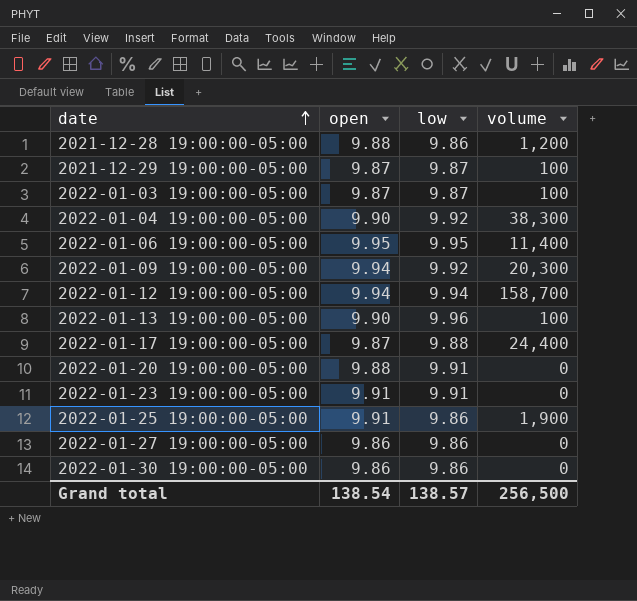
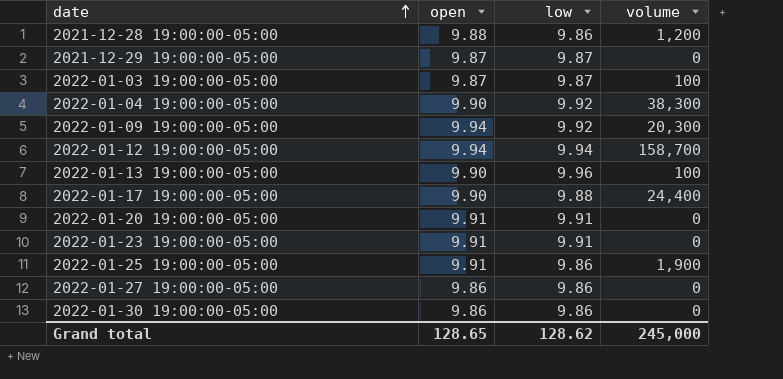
row 2022-01-06 19:00:00-05:00: 9.95 | 9.95 | 11,400 -> none
2021-12-29 19:00:00-05:00 | volume: 100 -> 0
2022-01-17 19:00:00-05:00 | open: 9.87 -> 9.90
2022-01-20 19:00:00-05:00 | open: 9.88 -> 9.91
Grand total | open: 138.54 -> 128.65
Grand total | low: 138.57 -> 128.62
Grand total | volume: 256,500 -> 245,000

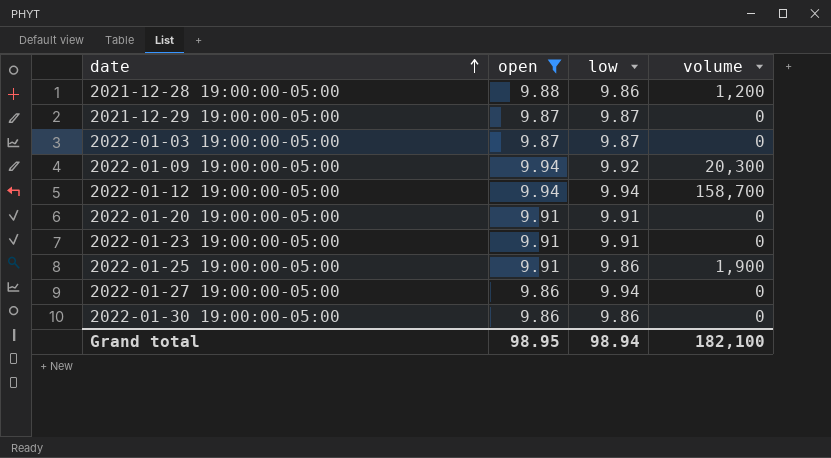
filter: none -> open != 9.90
2022-01-03 19:00:00-05:00 | volume: 100 -> 0
2022-01-27 19:00:00-05:00 | low: 9.86 -> 9.94
Grand total | open: 128.65 -> 98.95
Grand total | low: 128.62 -> 98.94
Grand total | volume: 245,000 -> 182,100

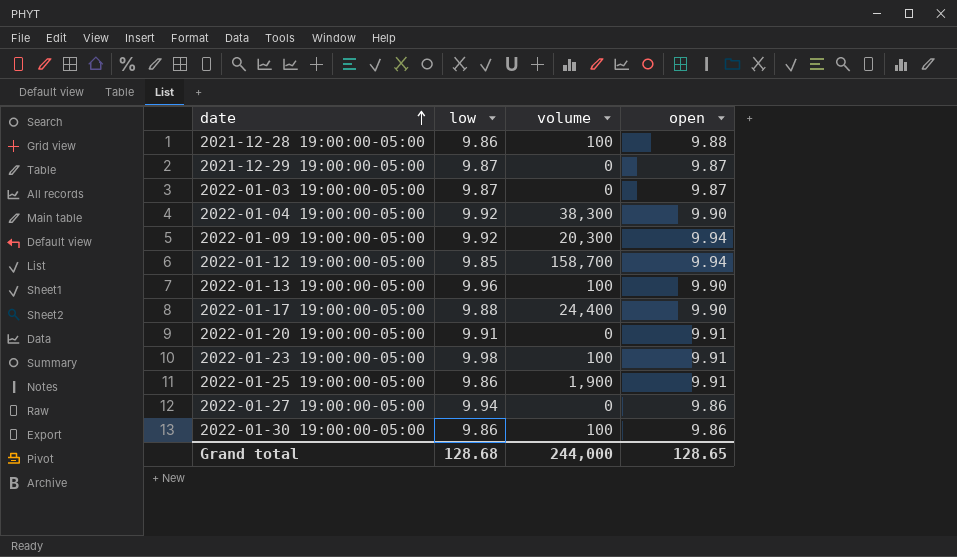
filter: open != 9.90 -> none
column open | position: 2 -> 4
2021-12-28 19:00:00-05:00 | volume: 1,200 -> 100
2022-01-12 19:00:00-05:00 | low: 9.94 -> 9.85
2022-01-23 19:00:00-05:00 | low: 9.91 -> 9.98
2022-01-23 19:00:00-05:00 | volume: 0 -> 100
2022-01-30 19:00:00-05:00 | volume: 0 -> 100
Grand total | low: 98.94 -> 128.68
Grand total | volume: 182,100 -> 244,000
Grand total | open: 98.95 -> 128.65

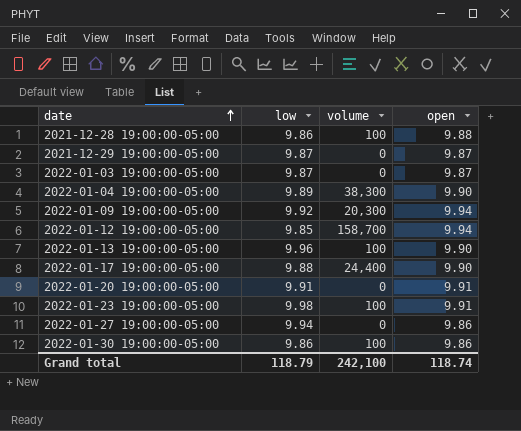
row 2022-01-25 19:00:00-05:00: 9.86 | 1,900 | 9.91 -> none
2022-01-04 19:00:00-05:00 | low: 9.92 -> 9.89
Grand total | low: 128.68 -> 118.79
Grand total | volume: 244,000 -> 242,100
Grand total | open: 128.65 -> 118.74

